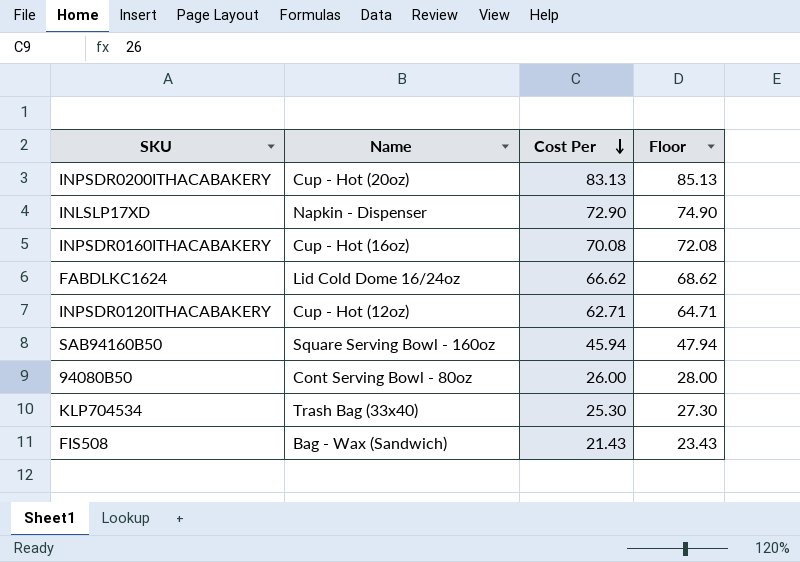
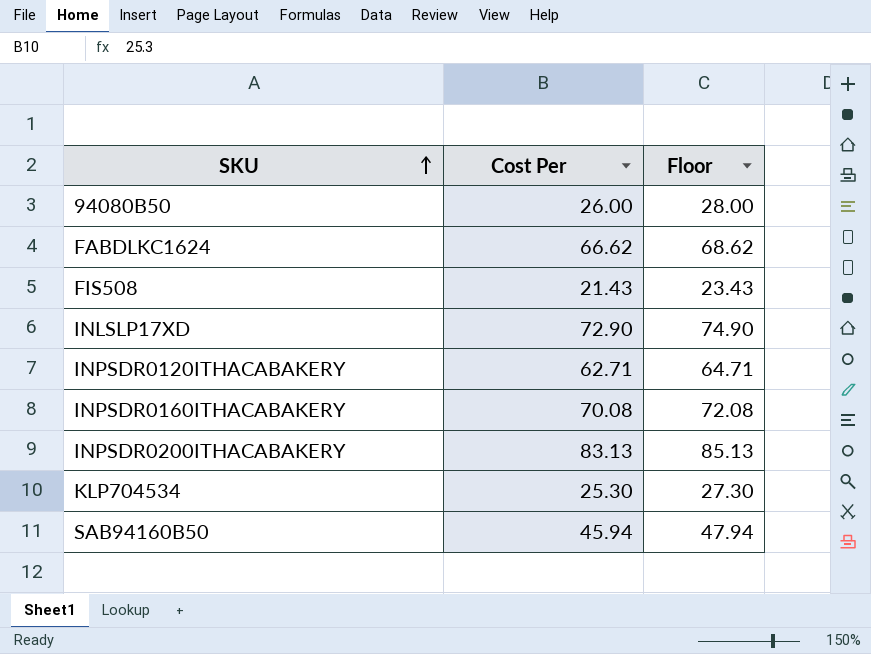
row order: Cost Per descending -> SKU ascending
column Name | position: 2 -> none

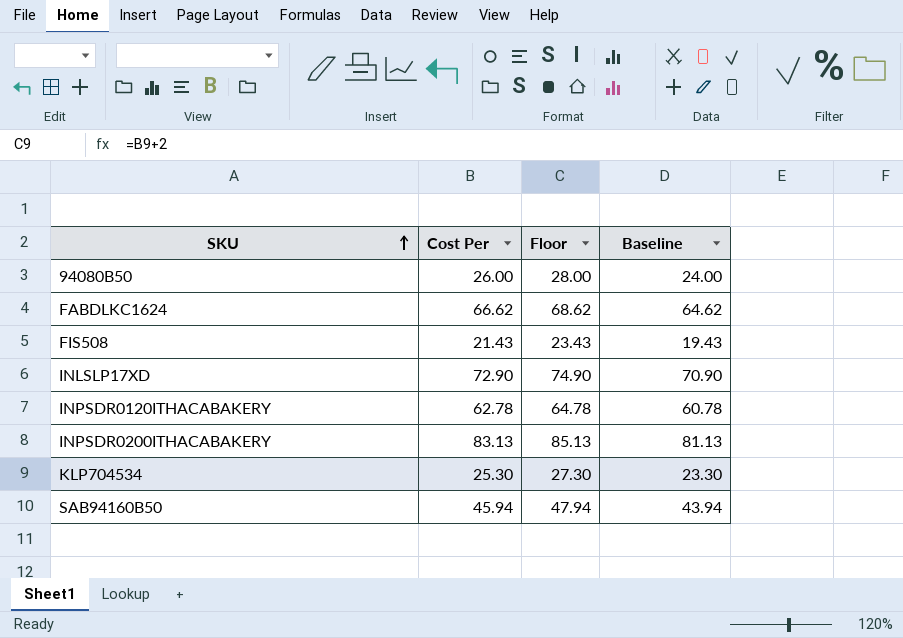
column Baseline | formula: none -> [Cost Per] - 2
row INPSDR0160ITHACABAKERY: 70.08 | 72.08 -> none
INPSDR0120ITHACABAKERY | Cost Per: 62.71 -> 62.78
INPSDR0120ITHACABAKERY | Floor: 64.71 -> 64.78

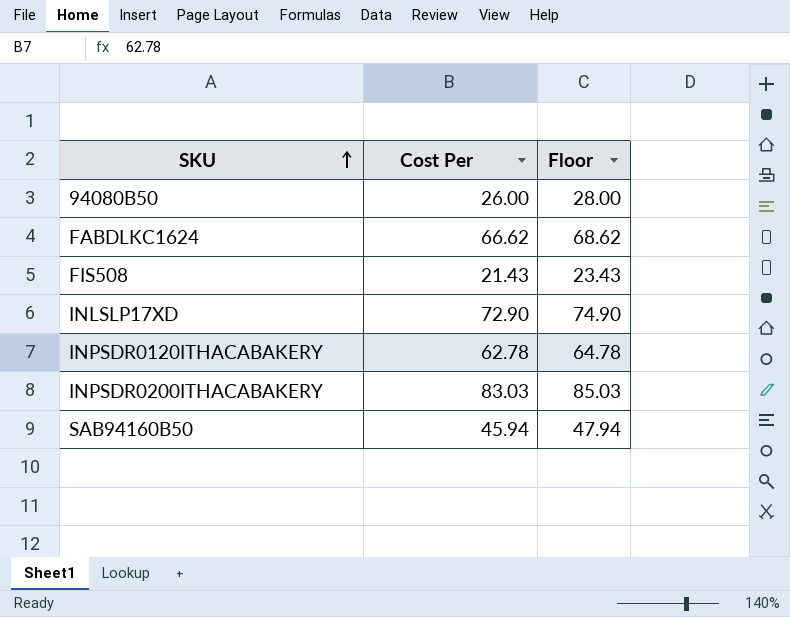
column Baseline | formula: [Cost Per] - 2 -> none
row KLP704534: 25.30 | 27.30 | 23.30 -> none
INPSDR0200ITHACABAKERY | Cost Per: 83.13 -> 83.03
INPSDR0200ITHACABAKERY | Floor: 85.13 -> 85.03

